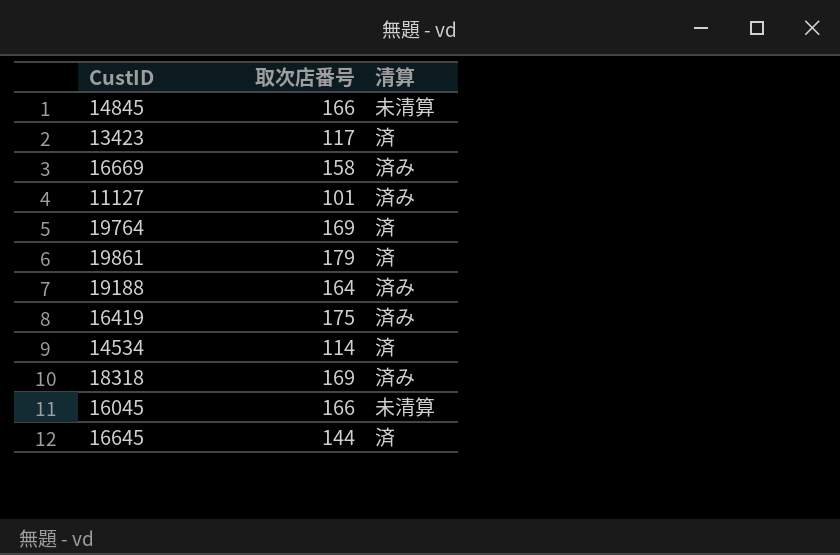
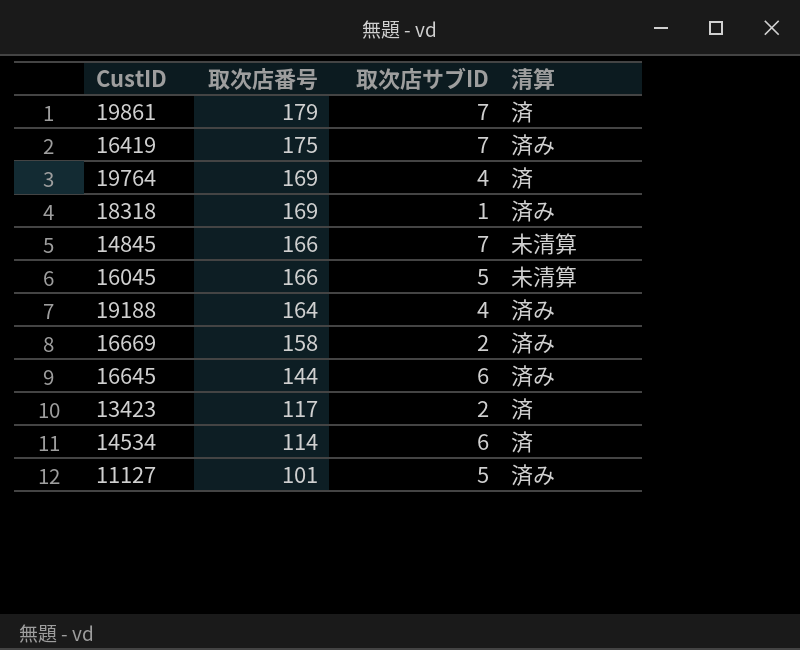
row order: none -> 取次店番号 descending
column 取次店サブID | position: none -> 3
16645 | 清算: 済 -> 済み

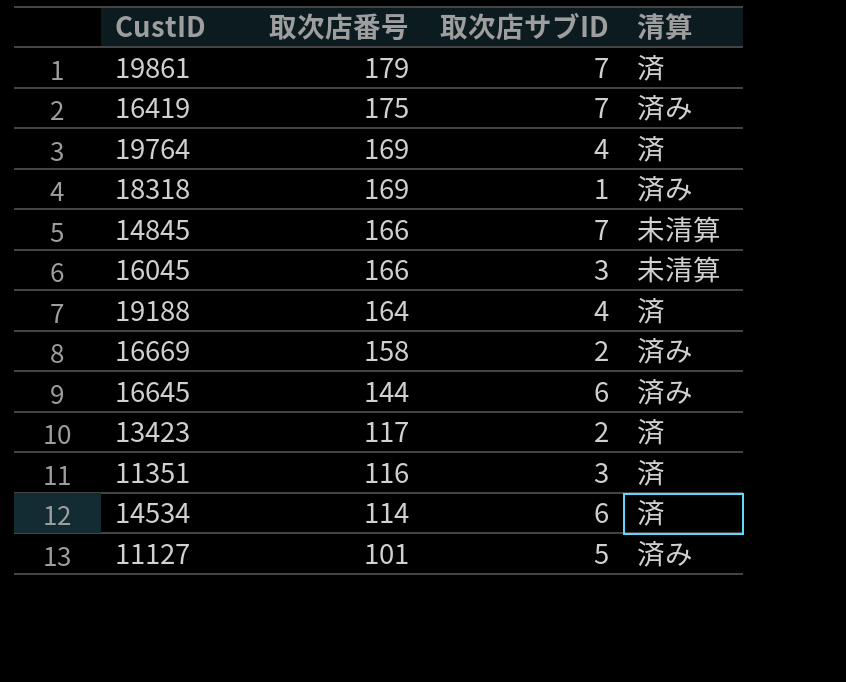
16045 | 取次店サブID: 5 -> 3
19188 | 清算: 済み -> 済
row 11351: none -> 116 | 3 | 済

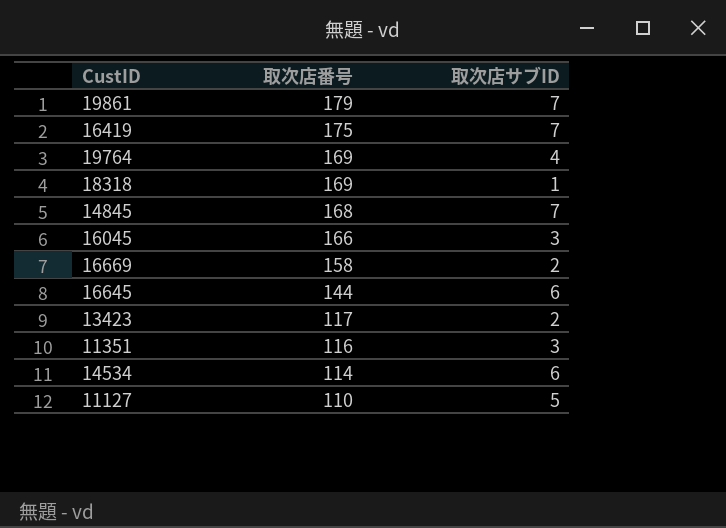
column 清算 | position: 4 -> none
row 19188: 164 | 4 | 済 -> none
14845 | 取次店番号: 166 -> 168
11127 | 取次店番号: 101 -> 110

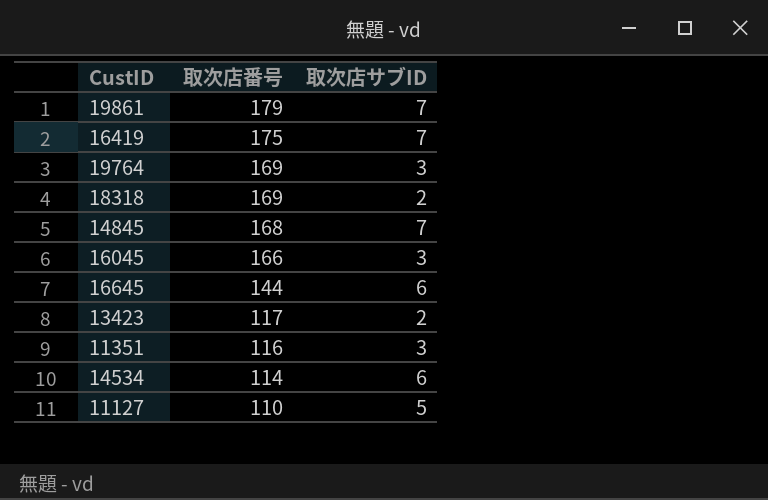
row 16669: 158 | 2 -> none
19764 | 取次店サブID: 4 -> 3
18318 | 取次店サブID: 1 -> 2

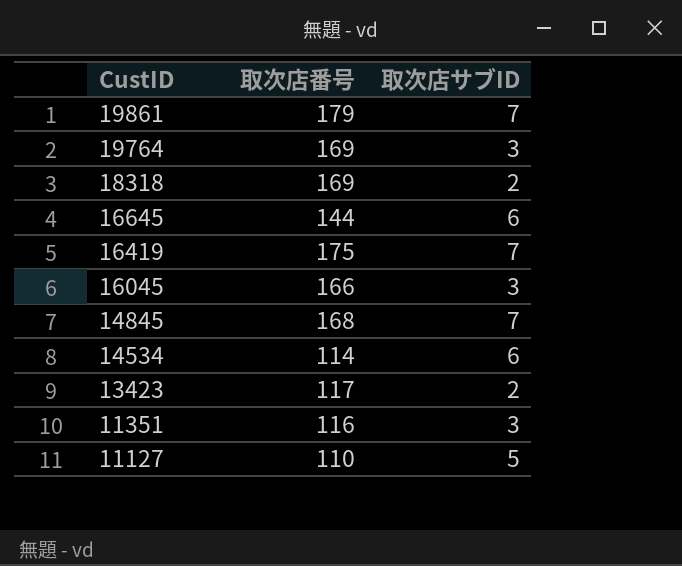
row order: 取次店番号 descending -> CustID descending

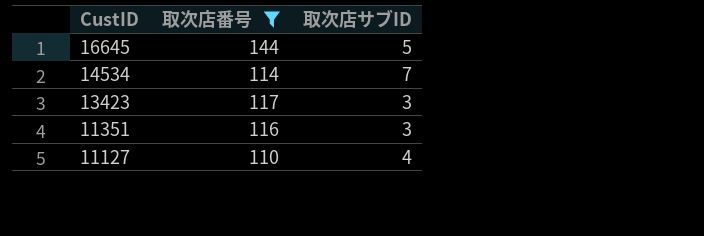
filter: none -> 取次店番号 <= 144
16645 | 取次店サブID: 6 -> 5
14534 | 取次店サブID: 6 -> 7
13423 | 取次店サブID: 2 -> 3
11127 | 取次店サブID: 5 -> 4

